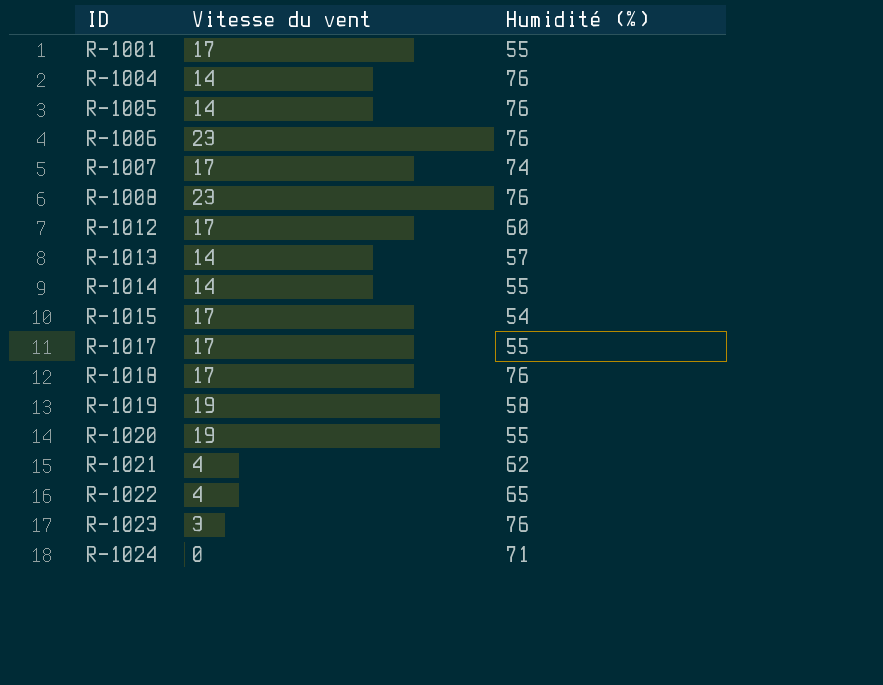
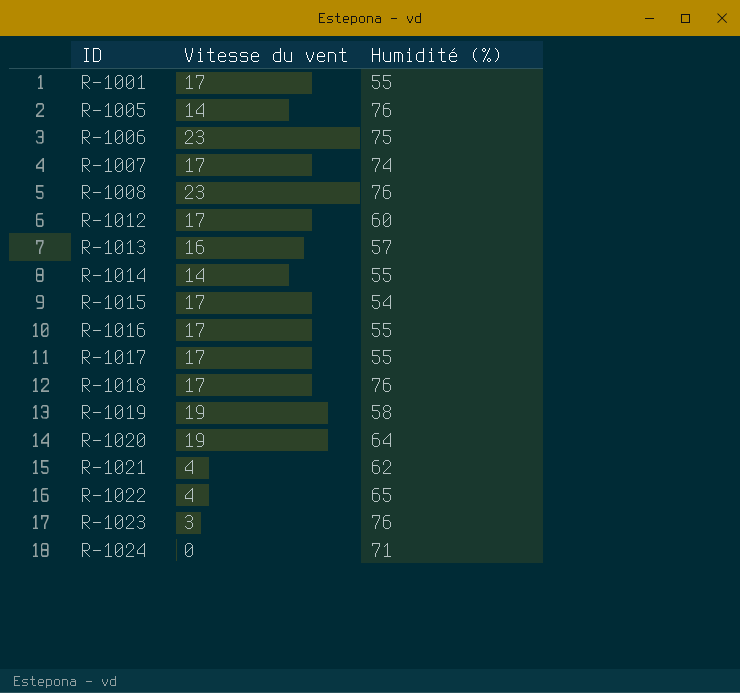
row R-1004: 14 | 76 -> none
R-1006 | Humidité (%): 76 -> 75
R-1013 | Vitesse du vent: 14 -> 16
row R-1016: none -> 17 | 55
R-1020 | Humidité (%): 55 -> 64

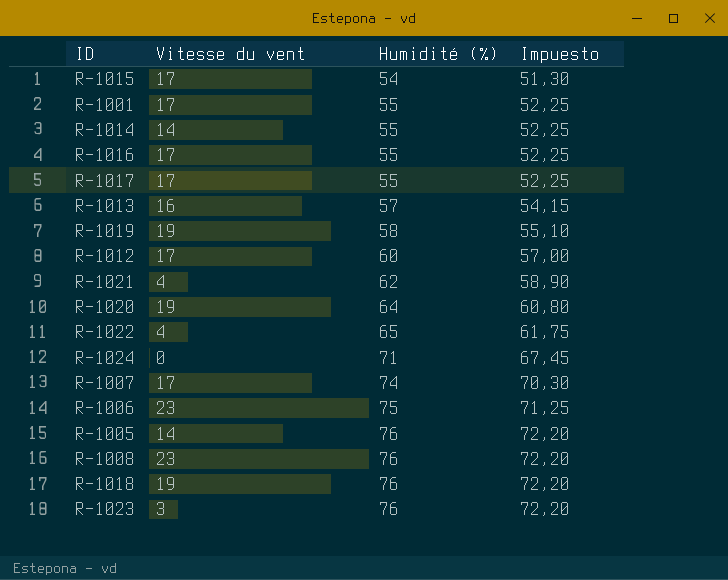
row order: ID ascending -> Humidité (%) ascending
column Impuesto | formula: none -> [Humidité (%)] * 0,95
R-1018 | Vitesse du vent: 17 -> 19

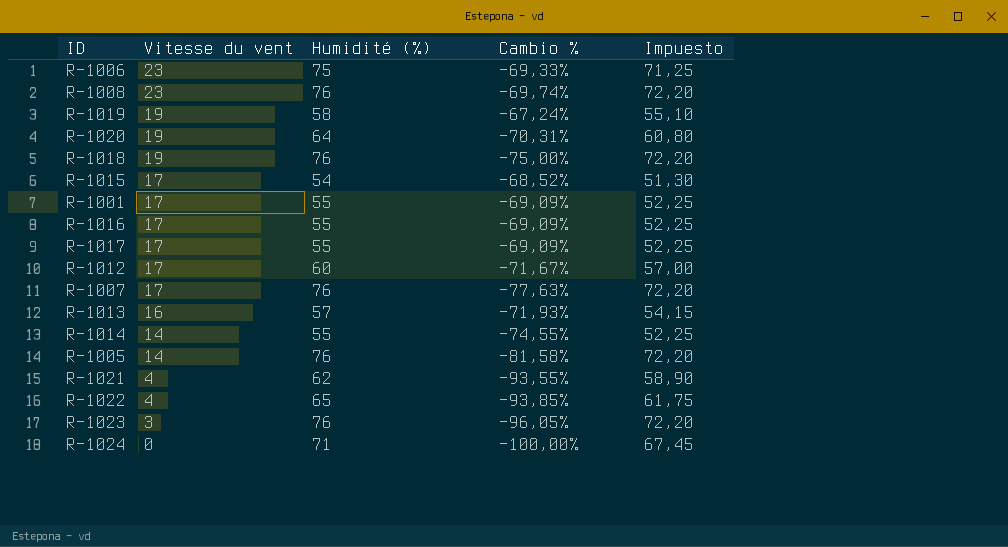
row order: Humidité (%) ascending -> Vitesse du vent descending
column Cambio % | formula: none -> ([Vitesse du vent] - [Humidité (%)]) / [Humidité (%)]
R-1007 | Humidité (%): 74 -> 76
R-1007 | Impuesto: 70,30 -> 72,20

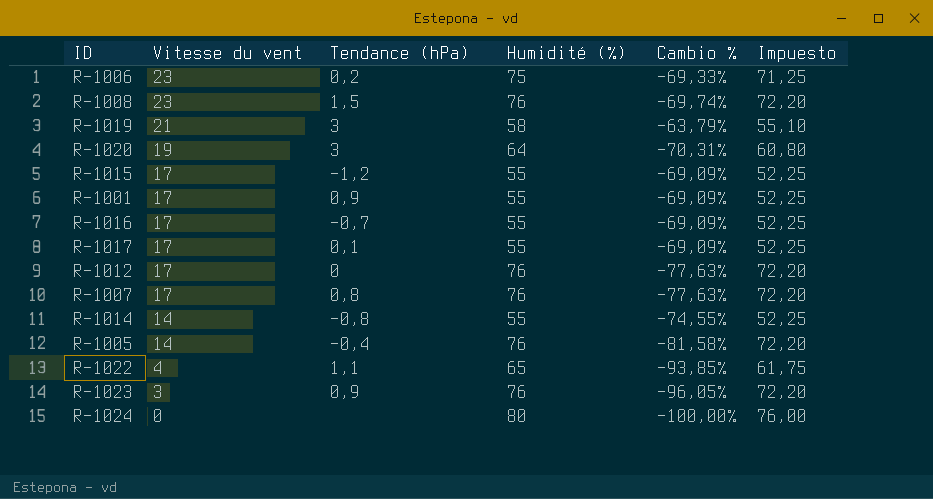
column Tendance (hPa) | position: none -> 3
row R-1018: 19 | 76 | -75,00% | 72,20 -> none
row R-1013: 16 | 57 | -71,93% | 54,15 -> none
row R-1021: 4 | 62 | -93,55% | 58,90 -> none
R-1019 | Vitesse du vent: 19 -> 21
R-1019 | Cambio %: -67,24% -> -63,79%
R-1015 | Humidité (%): 54 -> 55
R-1015 | Cambio %: -68,52% -> -69,09%
R-1015 | Impuesto: 51,30 -> 52,25
R-1012 | Humidité (%): 60 -> 76
R-1012 | Cambio %: -71,67% -> -77,63%
R-1012 | Impuesto: 57,00 -> 72,20
R-1024 | Humidité (%): 71 -> 80
R-1024 | Impuesto: 67,45 -> 76,00

